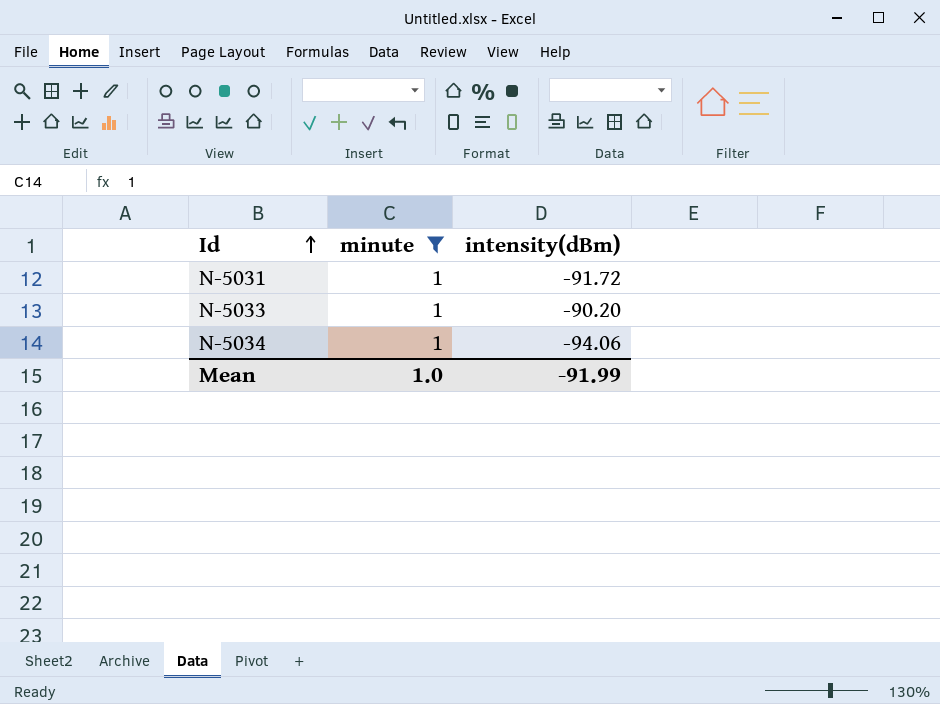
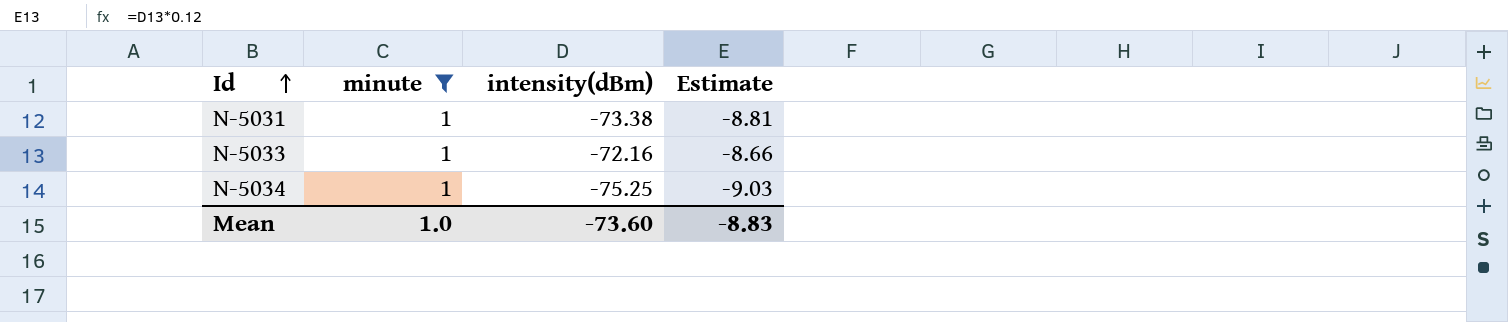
column Estimate | formula: none -> [intensity(dBm)] * 0.12
N-5031 | intensity(dBm): -91.72 -> -73.38
N-5033 | intensity(dBm): -90.20 -> -72.16
N-5034 | intensity(dBm): -94.06 -> -75.25
Mean | intensity(dBm): -91.99 -> -73.60

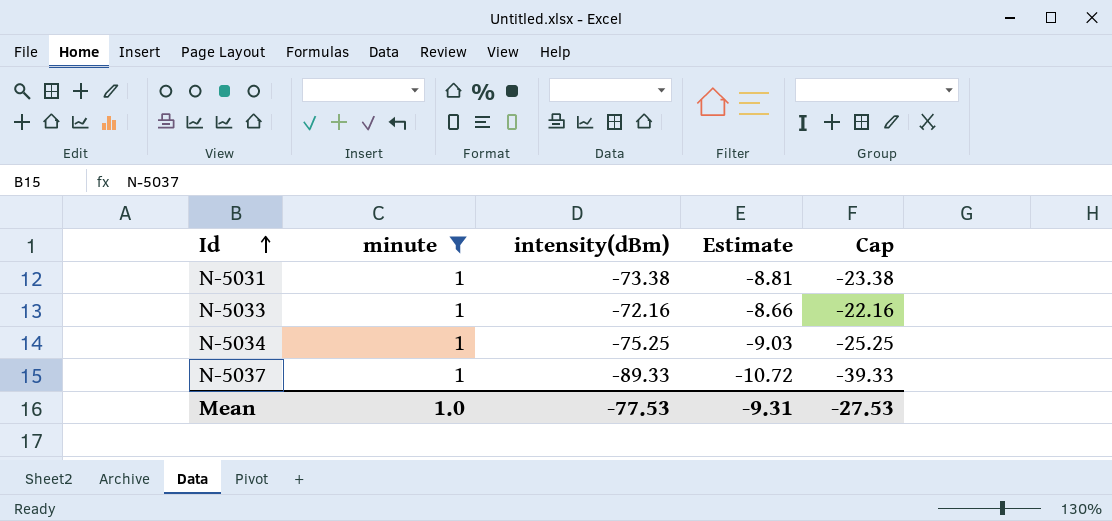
column Cap | formula: none -> [intensity(dBm)] + 50
row N-5037: none -> 1 | -89.33 | -10.72 | -39.33
Mean | intensity(dBm): -73.60 -> -77.53
Mean | Estimate: -8.83 -> -9.31

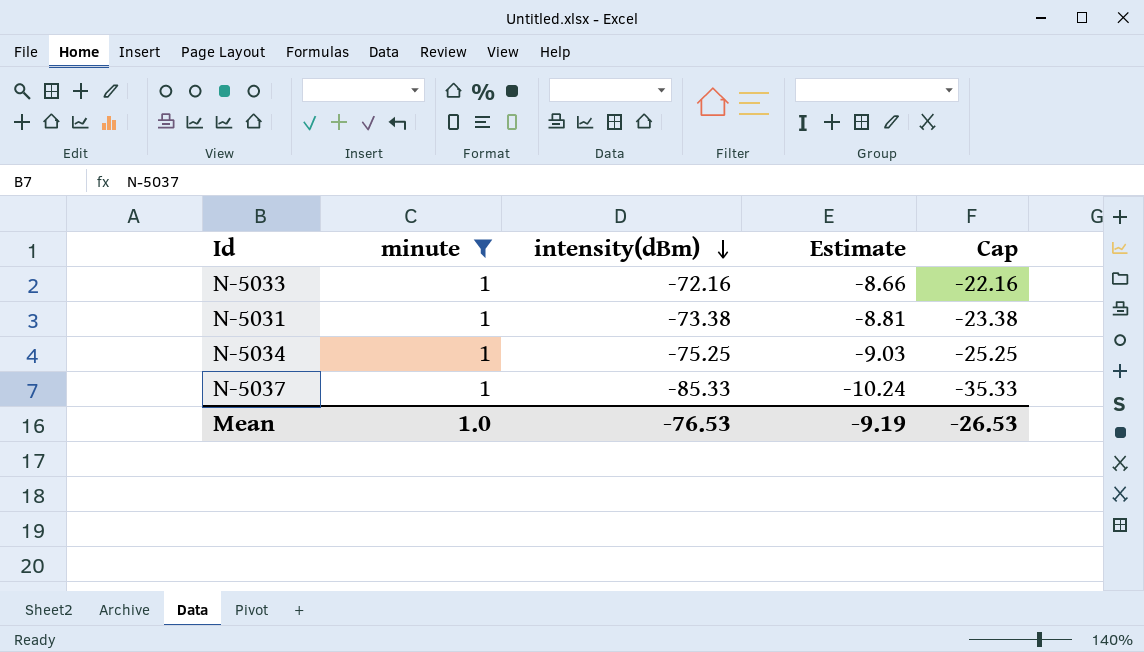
row order: Id ascending -> intensity(dBm) descending
N-5037 | intensity(dBm): -89.33 -> -85.33
N-5037 | Estimate: -10.72 -> -10.24
N-5037 | Cap: -39.33 -> -35.33
Mean | intensity(dBm): -77.53 -> -76.53
Mean | Estimate: -9.31 -> -9.19
Mean | Cap: -27.53 -> -26.53

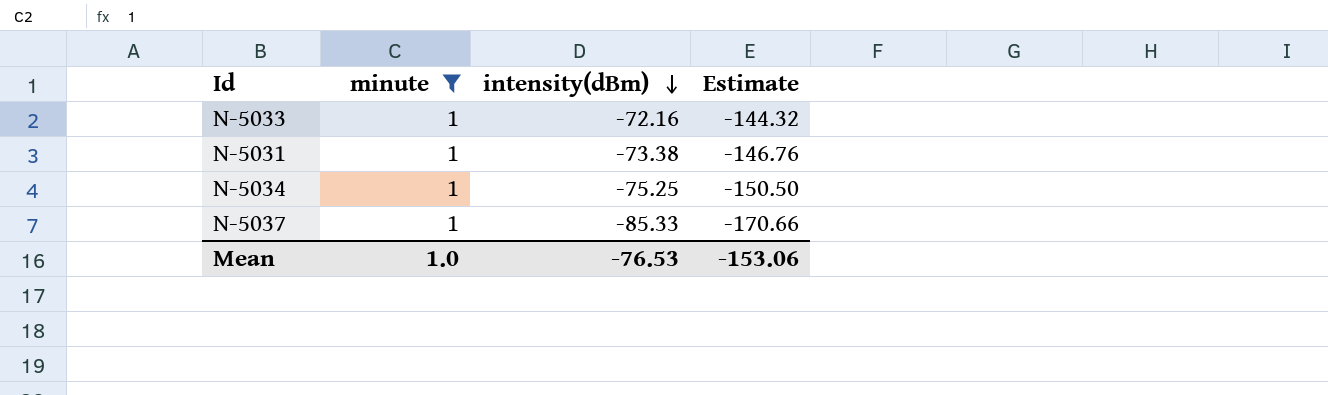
column Cap | formula: [intensity(dBm)] + 50 -> none
column Estimate | formula: [intensity(dBm)] * 0.12 -> [intensity(dBm)] * 2
Mean | Estimate: -9.19 -> -153.06

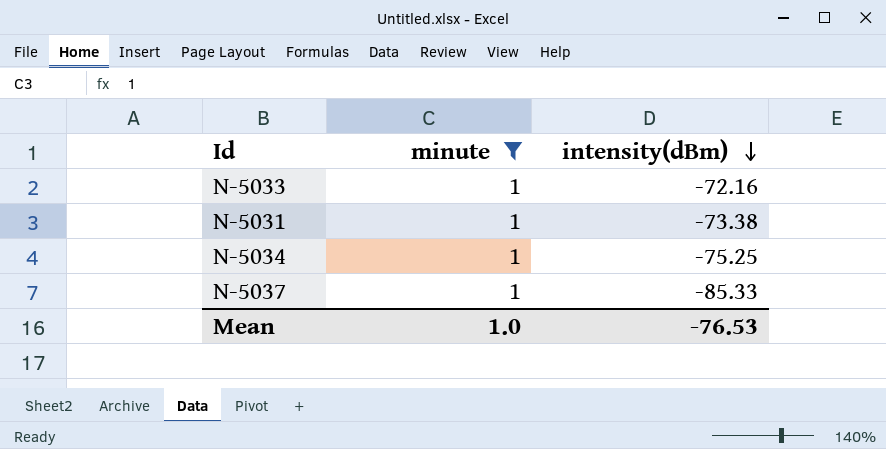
column Estimate | formula: [intensity(dBm)] * 2 -> none

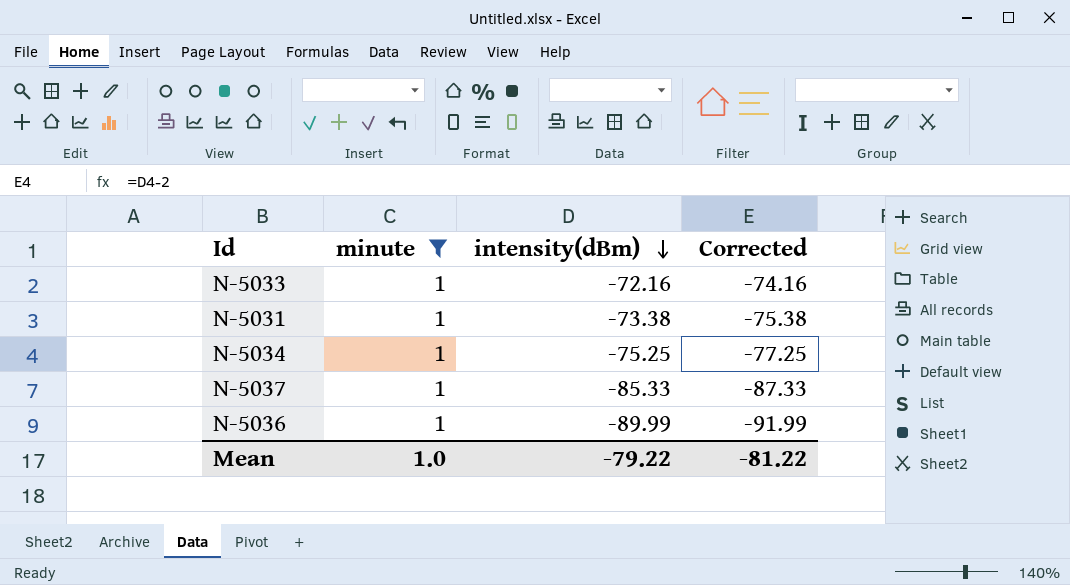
column Corrected | formula: none -> [intensity(dBm)] - 2
row N-5036: none -> 1 | -89.99 | -91.99
Mean | intensity(dBm): -76.53 -> -79.22

